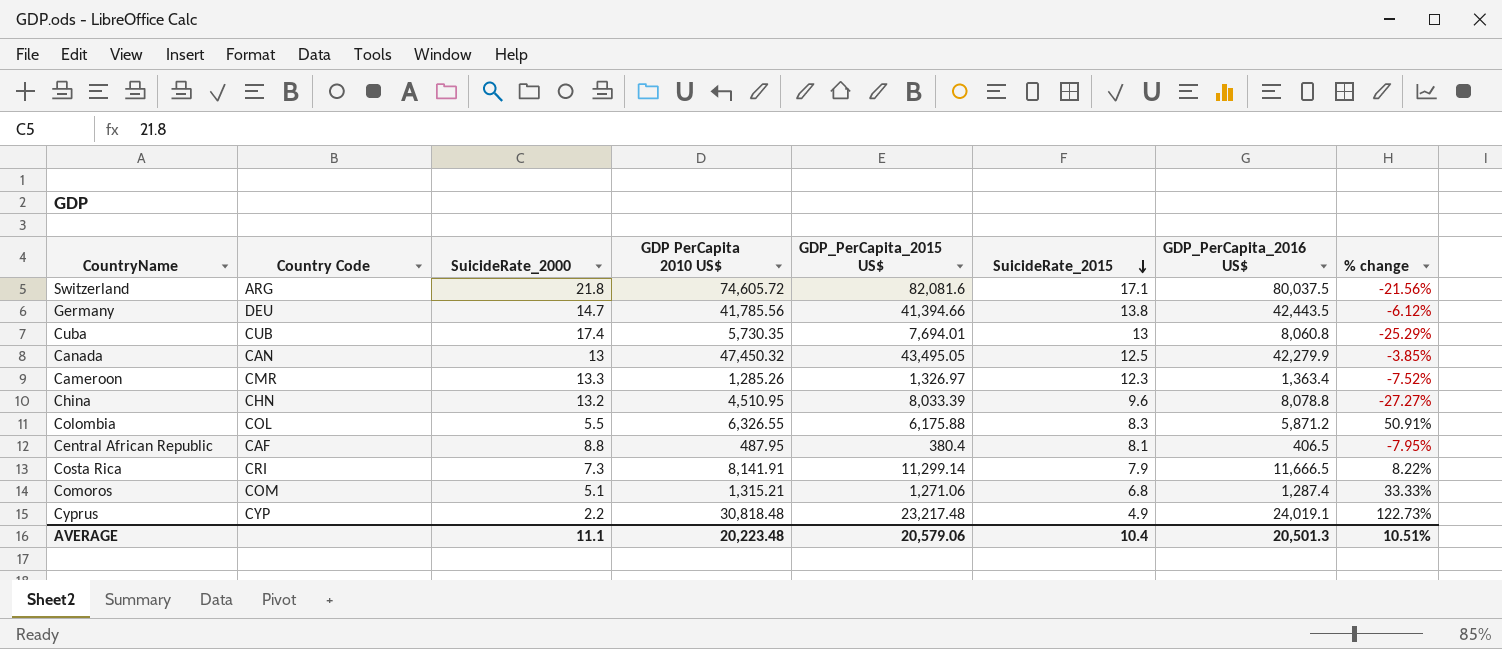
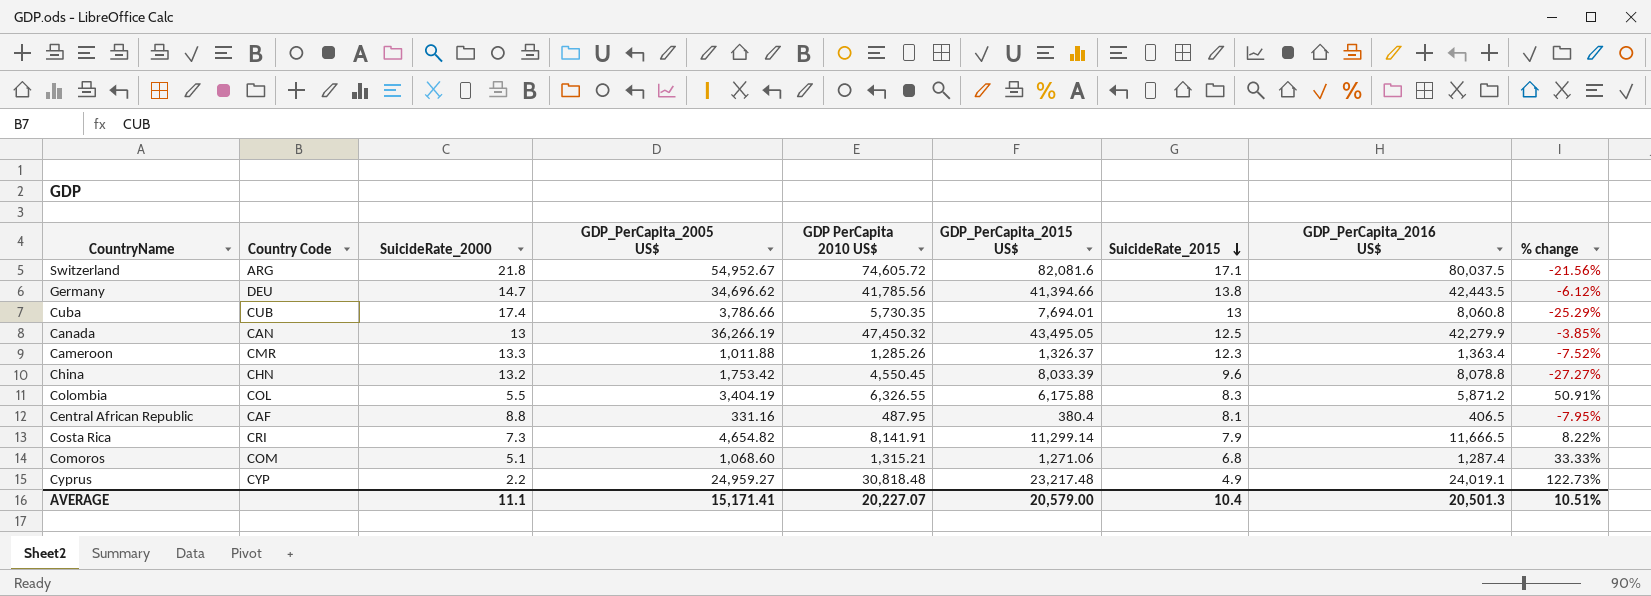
column GDP_PerCapita_2005 US$ | position: none -> 4
Cameroon | GDP_PerCapita_2015 US$: 1,326.97 -> 1,326.37
China | GDP PerCapita 2010 US$: 4,510.95 -> 4,550.45
AVERAGE | GDP PerCapita 2010 US$: 20,223.48 -> 20,227.07
AVERAGE | GDP_PerCapita_2015 US$: 20,579.06 -> 20,579.00

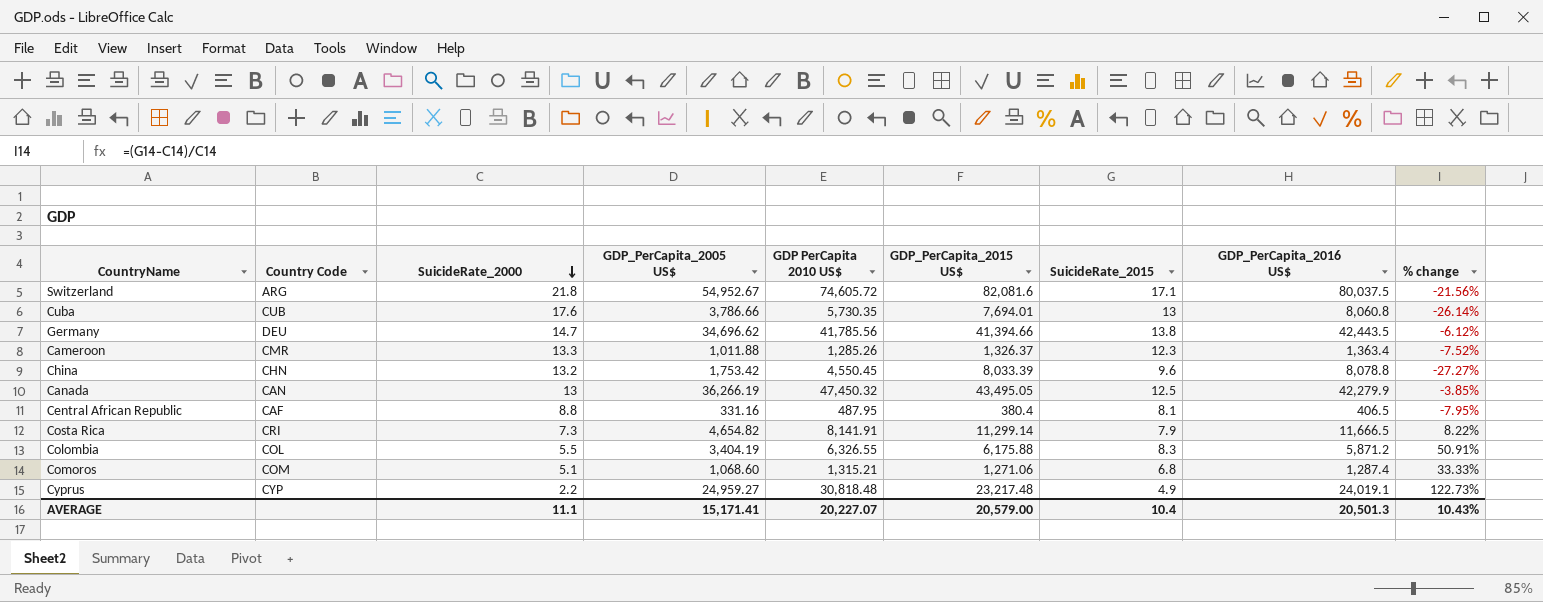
row order: SuicideRate_2015 descending -> SuicideRate_2000 descending
Cuba | SuicideRate_2000: 17.4 -> 17.6
Cuba | % change: -25.29% -> -26.14%
AVERAGE | % change: 10.51% -> 10.43%

